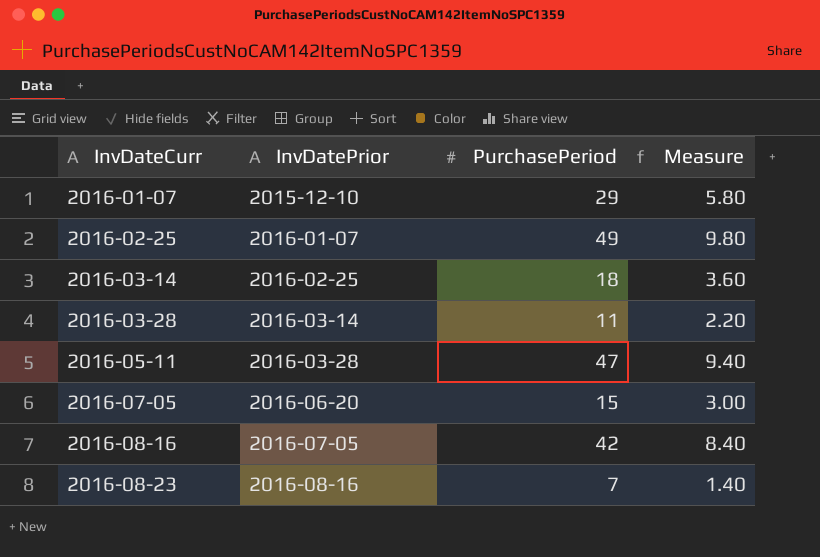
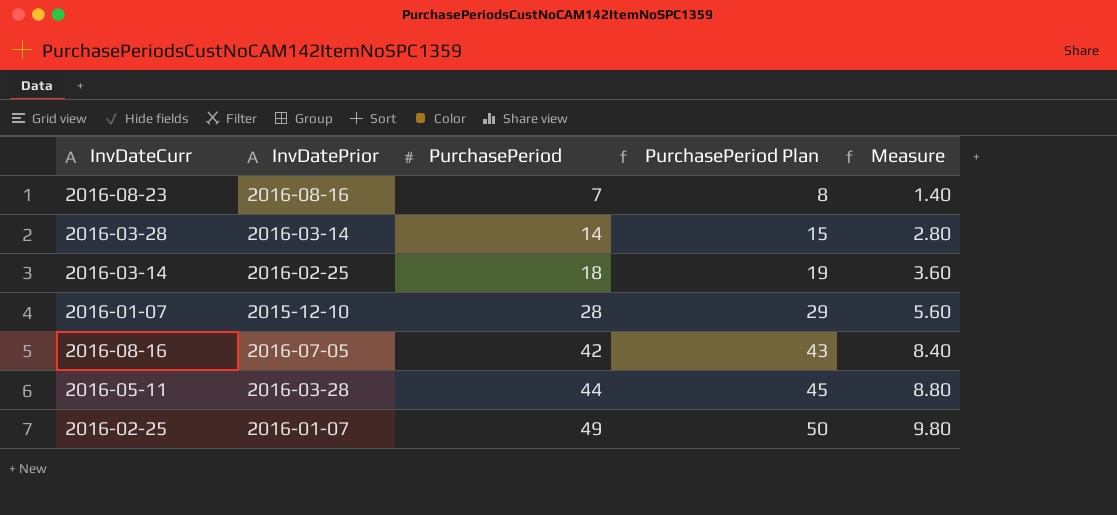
row order: InvDateCurr ascending -> PurchasePeriod ascending
column PurchasePeriod Plan | formula: none -> [PurchasePeriod] + 1
row 2016-07-05: 2016-06-20 | 15 | 3.00 -> none
2016-03-28 | PurchasePeriod: 11 -> 14
2016-03-28 | Measure: 2.20 -> 2.80
2016-01-07 | PurchasePeriod: 29 -> 28
2016-01-07 | Measure: 5.80 -> 5.60
2016-05-11 | PurchasePeriod: 47 -> 44
2016-05-11 | Measure: 9.40 -> 8.80

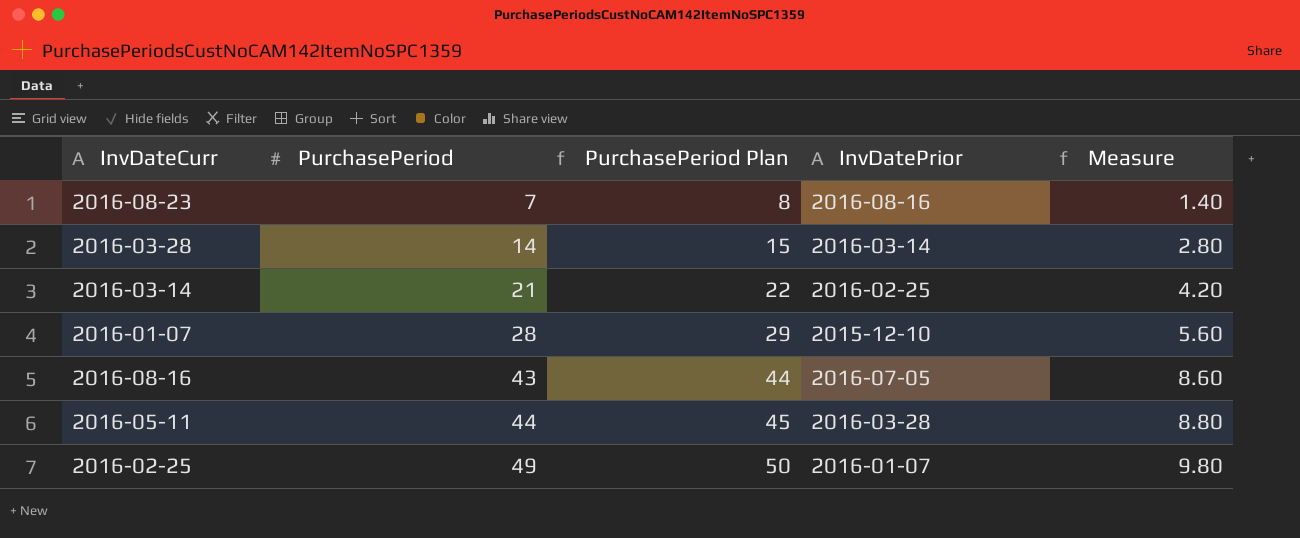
column InvDatePrior | position: 2 -> 4
2016-03-14 | PurchasePeriod: 18 -> 21
2016-03-14 | PurchasePeriod Plan: 19 -> 22
2016-03-14 | Measure: 3.60 -> 4.20
2016-08-16 | PurchasePeriod: 42 -> 43
2016-08-16 | PurchasePeriod Plan: 43 -> 44
2016-08-16 | Measure: 8.40 -> 8.60

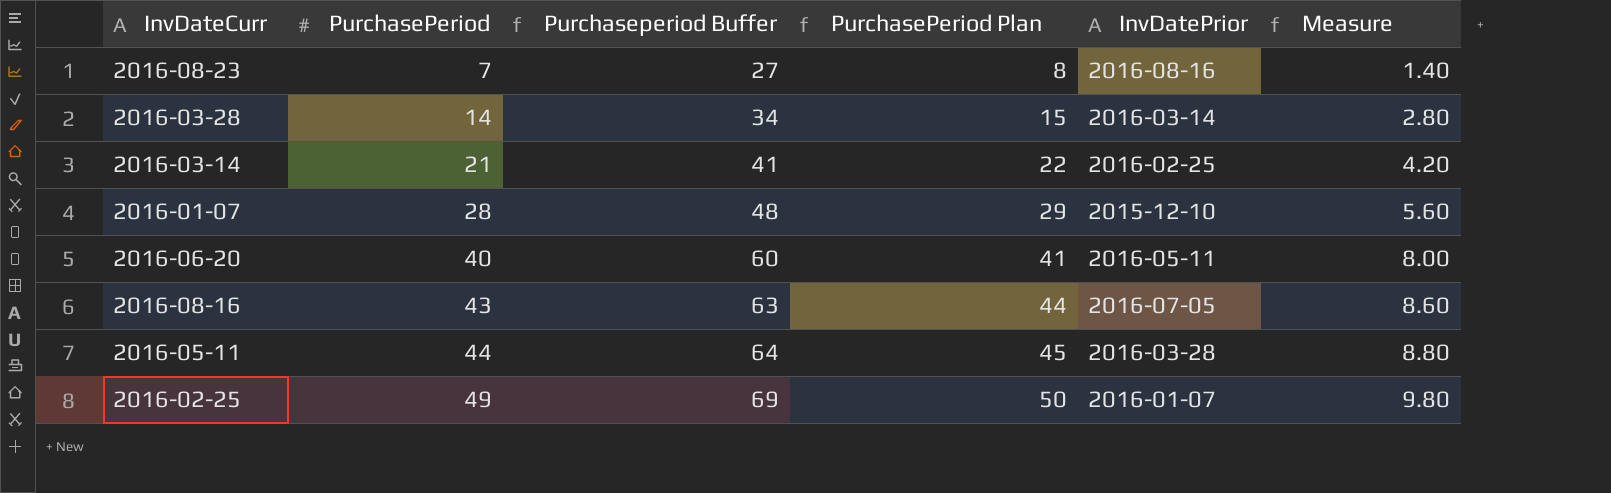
column Purchaseperiod Buffer | formula: none -> [PurchasePeriod] + 20
row 2016-06-20: none -> 40 | 60 | 41 | 2016-05-11 | 8.00

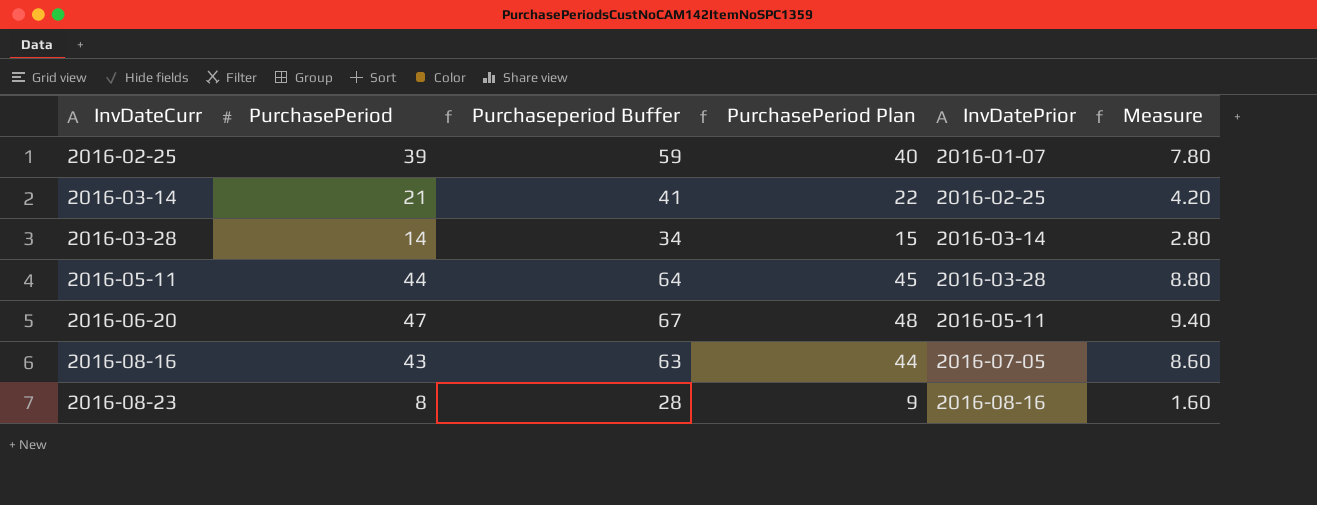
row order: PurchasePeriod ascending -> InvDateCurr ascending
row 2016-01-07: 28 | 48 | 29 | 2015-12-10 | 5.60 -> none
2016-02-25 | PurchasePeriod: 49 -> 39
2016-02-25 | Purchaseperiod Buffer: 69 -> 59
2016-02-25 | PurchasePeriod Plan: 50 -> 40
2016-02-25 | Measure: 9.80 -> 7.80
2016-06-20 | PurchasePeriod: 40 -> 47
2016-06-20 | Purchaseperiod Buffer: 60 -> 67
2016-06-20 | PurchasePeriod Plan: 41 -> 48
2016-06-20 | Measure: 8.00 -> 9.40
2016-08-23 | PurchasePeriod: 7 -> 8
2016-08-23 | Purchaseperiod Buffer: 27 -> 28
2016-08-23 | PurchasePeriod Plan: 8 -> 9
2016-08-23 | Measure: 1.40 -> 1.60

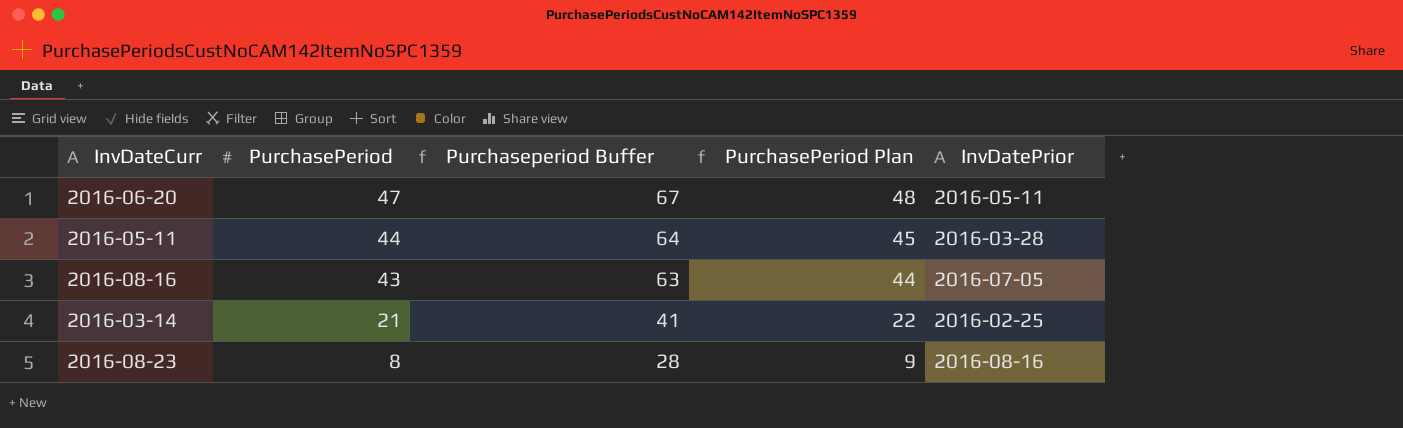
row order: InvDateCurr ascending -> PurchasePeriod descending
column Measure | formula: [PurchasePeriod] * 0.2 -> none
row 2016-02-25: 39 | 59 | 40 | 2016-01-07 | 7.80 -> none
row 2016-03-28: 14 | 34 | 15 | 2016-03-14 | 2.80 -> none

